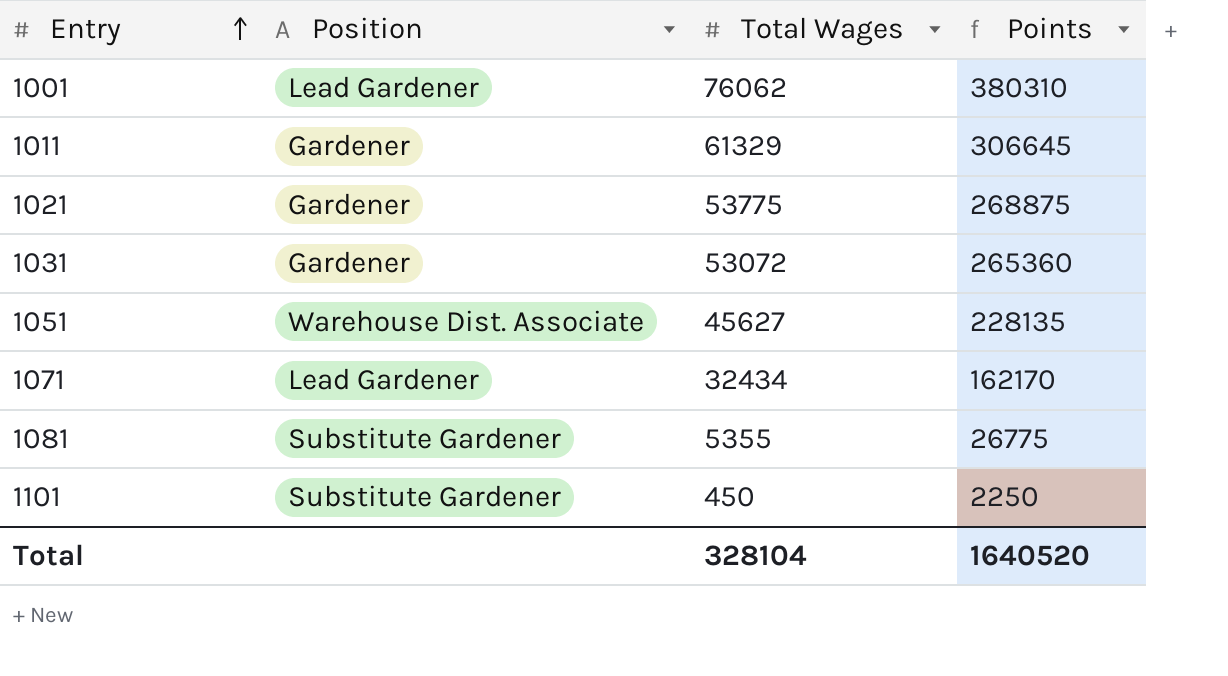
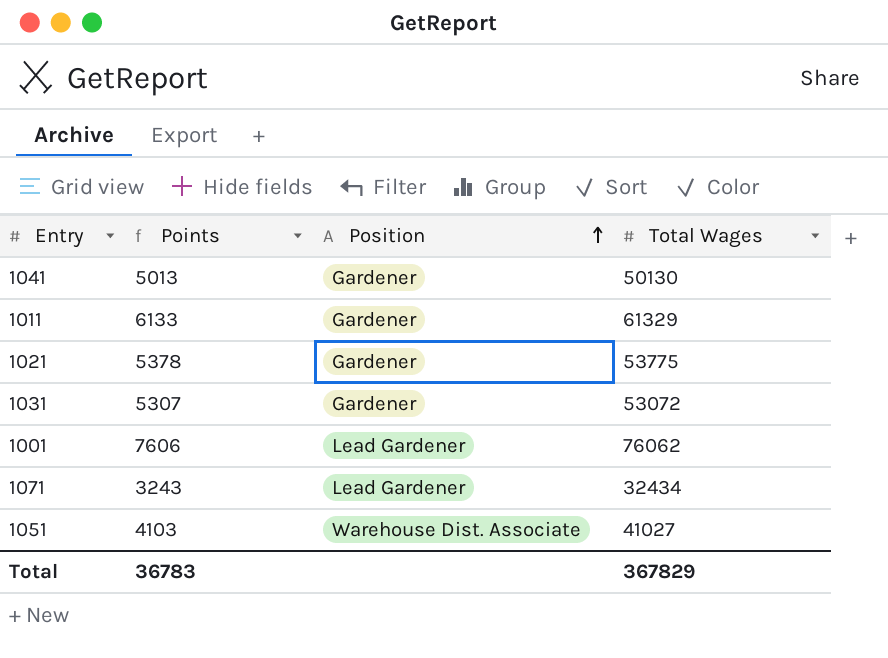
row order: Entry ascending -> Position ascending
column Points | formula: [Total Wages] * 5 -> [Total Wages] * 0.1
column Points | position: 4 -> 2
row 1081: Substitute Gardener | 5355 | 26775 -> none
row 1101: Substitute Gardener | 450 | 2250 -> none
row 1041: none -> 5013 | Gardener | 50130
1051 | Total Wages: 45627 -> 41027
Total | Points: 1640520 -> 36783
Total | Total Wages: 328104 -> 367829

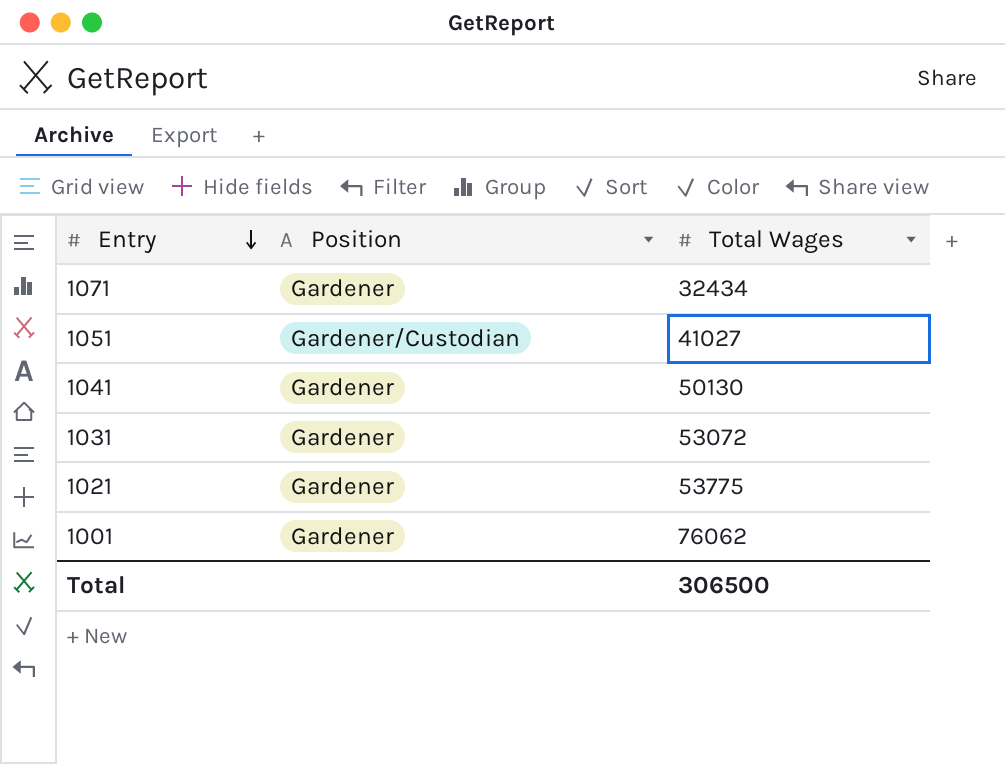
row order: Position ascending -> Entry descending
column Points | formula: [Total Wages] * 0.1 -> none
row 1011: 6133 | Gardener | 61329 -> none
1071 | Position: Lead Gardener -> Gardener
1051 | Position: Warehouse Dist. Associate -> Gardener/Custodian
1001 | Position: Lead Gardener -> Gardener
Total | Total Wages: 367829 -> 306500

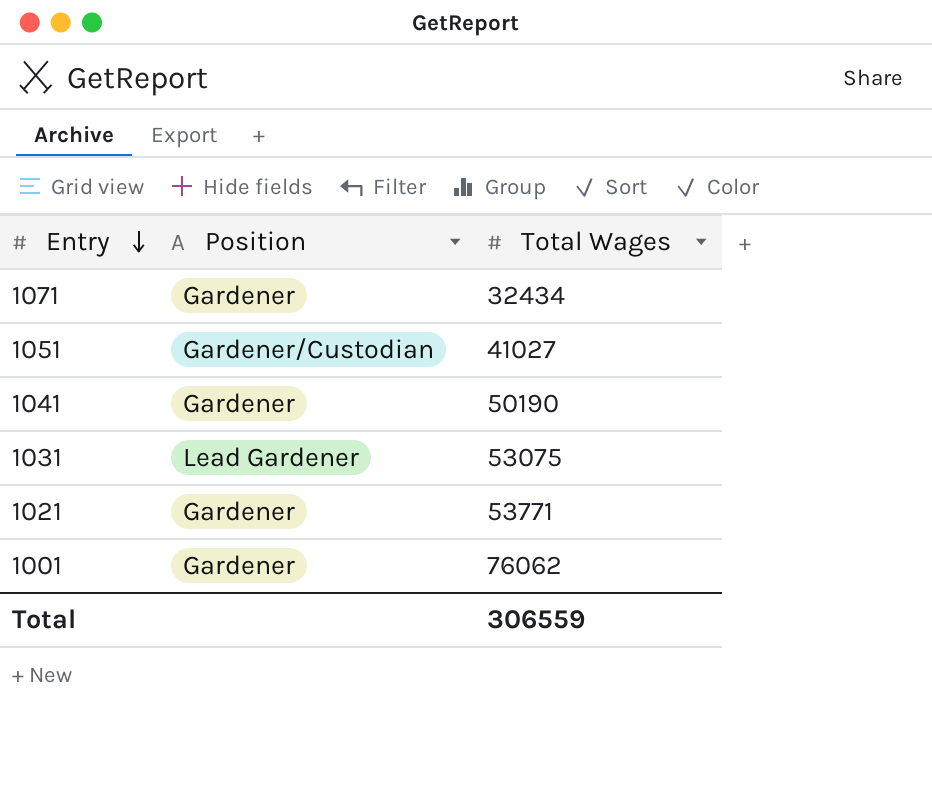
1041 | Total Wages: 50130 -> 50190
1031 | Position: Gardener -> Lead Gardener
1031 | Total Wages: 53072 -> 53075
1021 | Total Wages: 53775 -> 53771
Total | Total Wages: 306500 -> 306559

